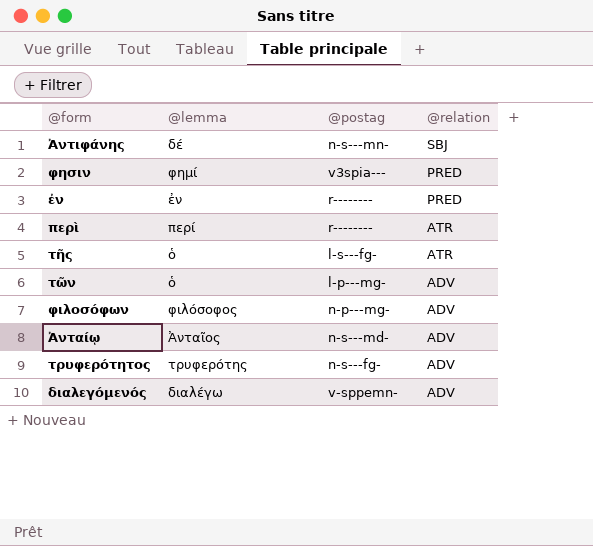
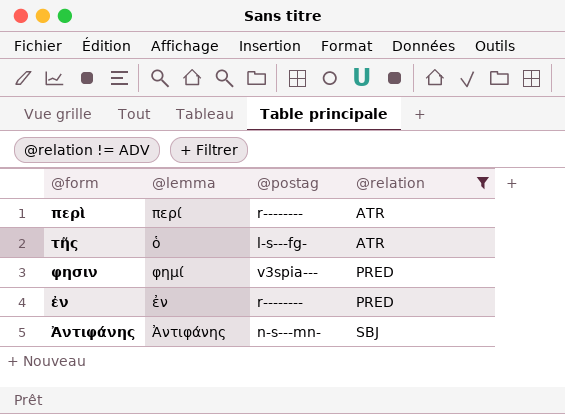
filter: none -> @relation != ADV
row order: @relation descending -> @relation ascending
Ἀντιφάνης | @lemma: δέ -> Ἀντιφάνης

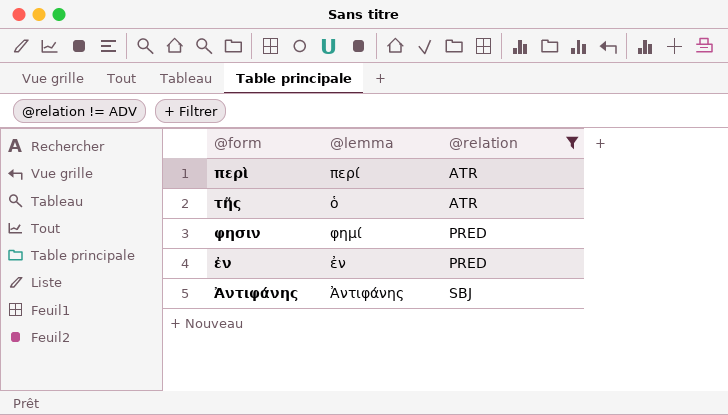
column @postag | position: 3 -> none

